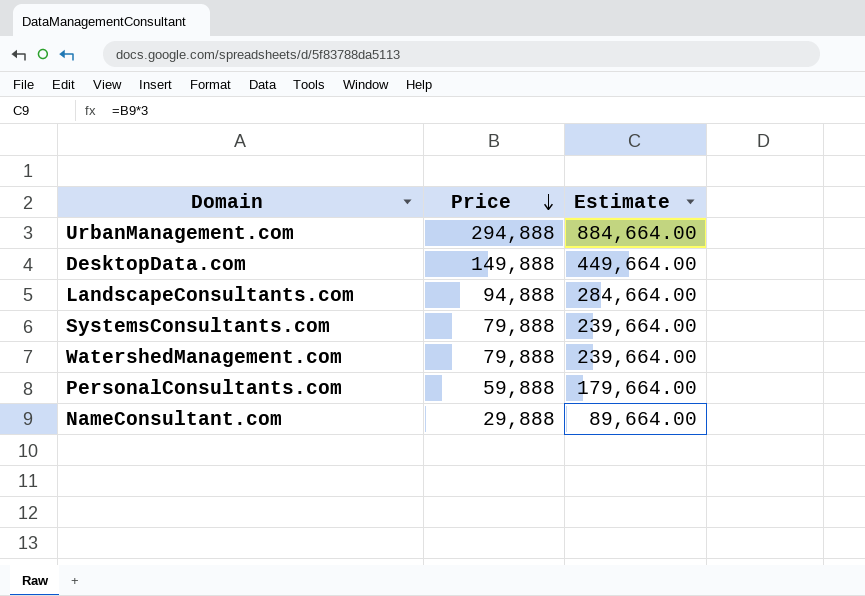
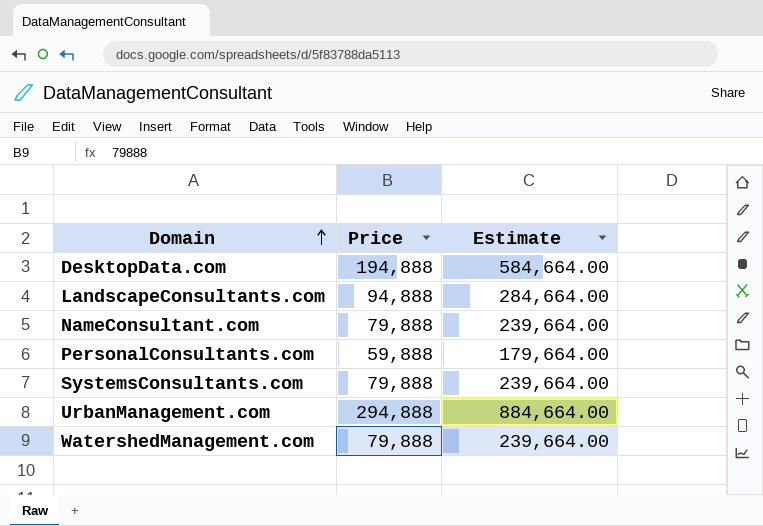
row order: Price descending -> Domain ascending
DesktopData.com | Price: 149,888 -> 194,888
DesktopData.com | Estimate: 449,664.00 -> 584,664.00
NameConsultant.com | Price: 29,888 -> 79,888
NameConsultant.com | Estimate: 89,664.00 -> 239,664.00

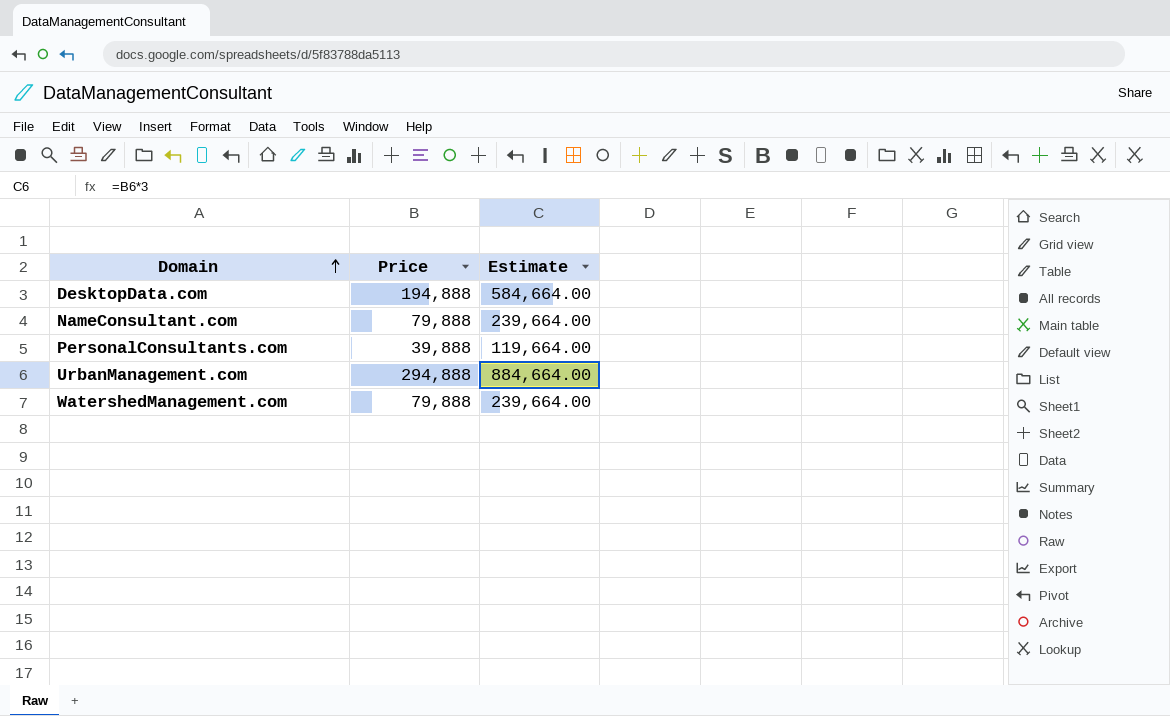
row LandscapeConsultants.com: 94,888 | 284,664.00 -> none
row SystemsConsultants.com: 79,888 | 239,664.00 -> none
PersonalConsultants.com | Price: 59,888 -> 39,888
PersonalConsultants.com | Estimate: 179,664.00 -> 119,664.00

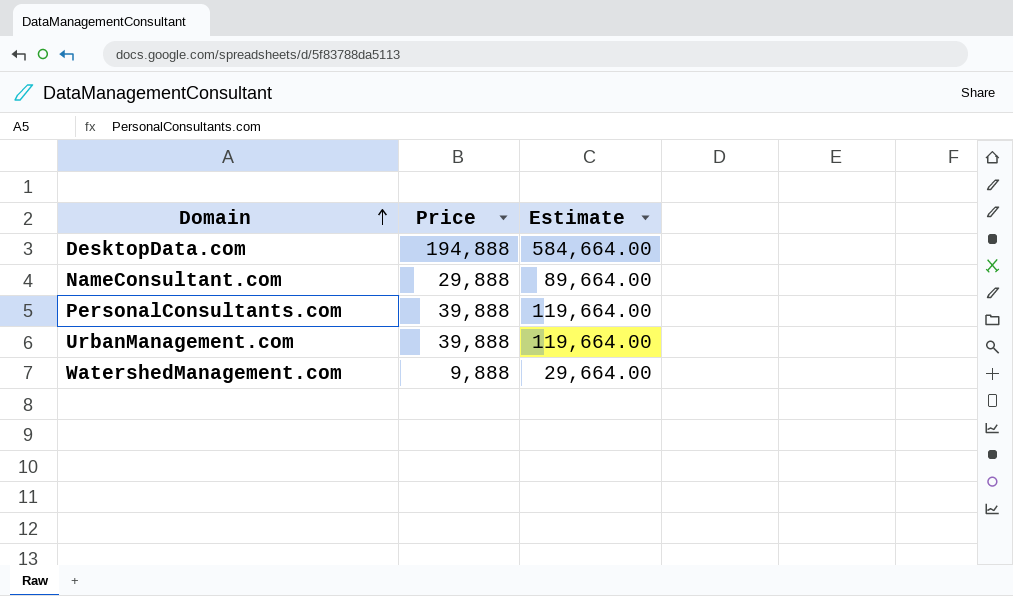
NameConsultant.com | Price: 79,888 -> 29,888
NameConsultant.com | Estimate: 239,664.00 -> 89,664.00
UrbanManagement.com | Price: 294,888 -> 39,888
UrbanManagement.com | Estimate: 884,664.00 -> 119,664.00
WatershedManagement.com | Price: 79,888 -> 9,888
WatershedManagement.com | Estimate: 239,664.00 -> 29,664.00

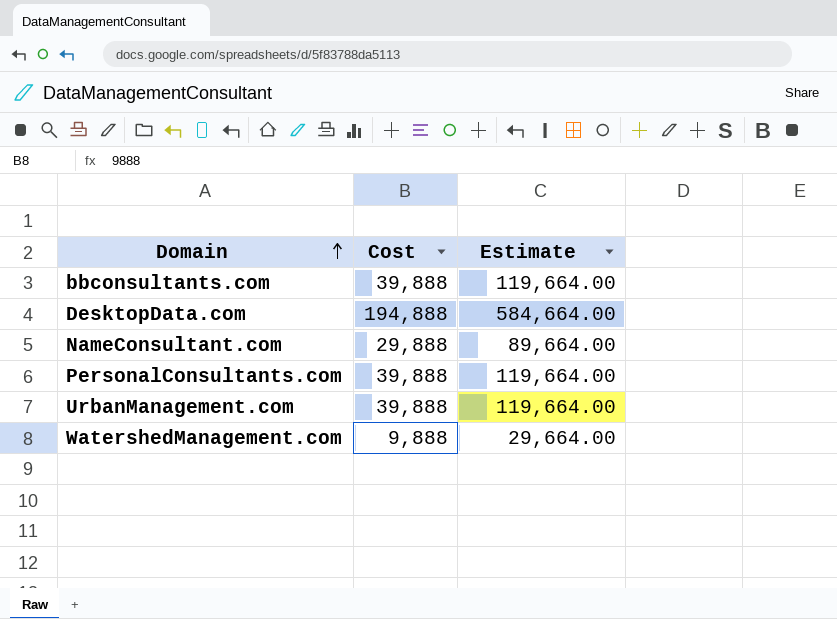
column name: Price -> Cost
row bbconsultants.com: none -> 39,888 | 119,664.00

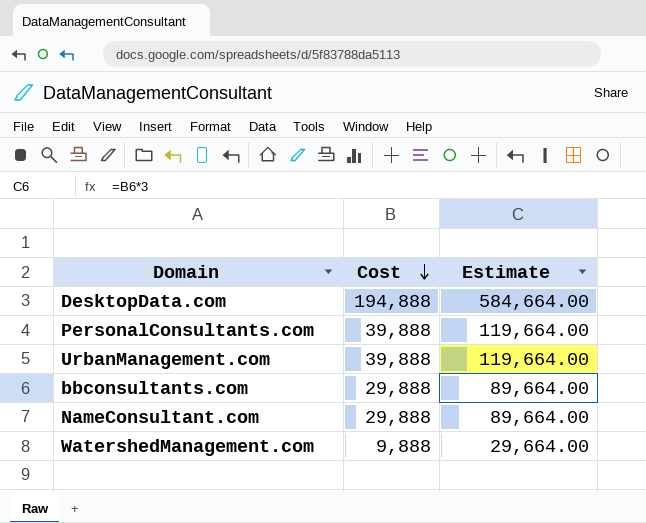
row order: Domain ascending -> Cost descending
bbconsultants.com | Cost: 39,888 -> 29,888
bbconsultants.com | Estimate: 119,664.00 -> 89,664.00

